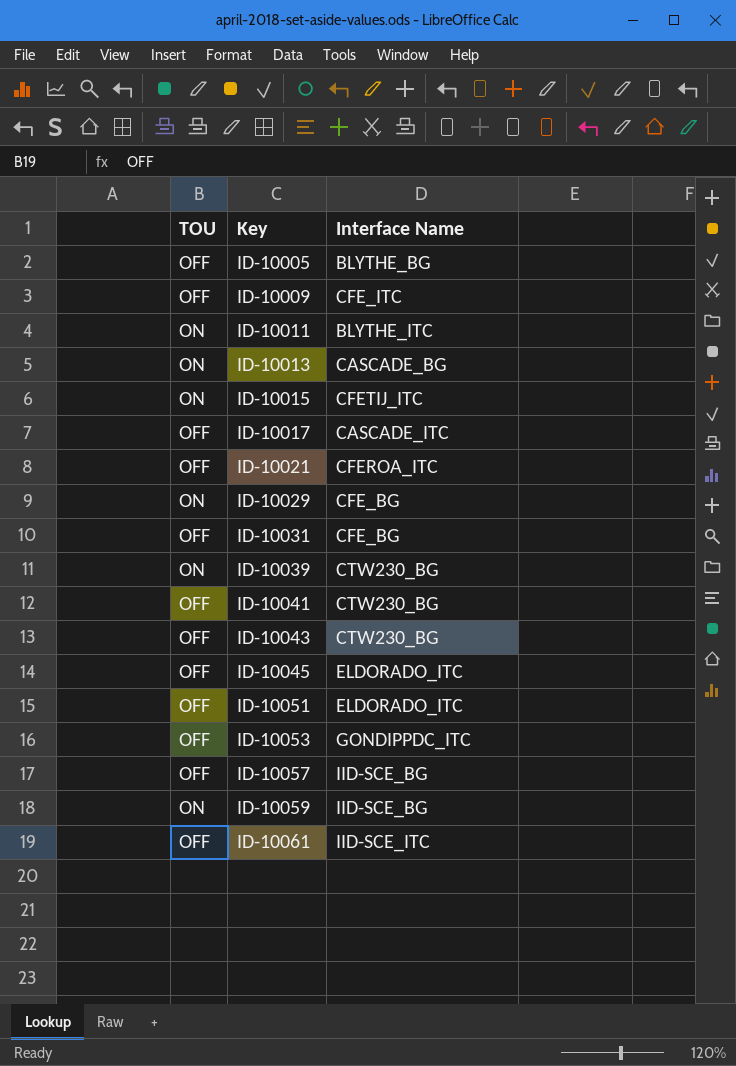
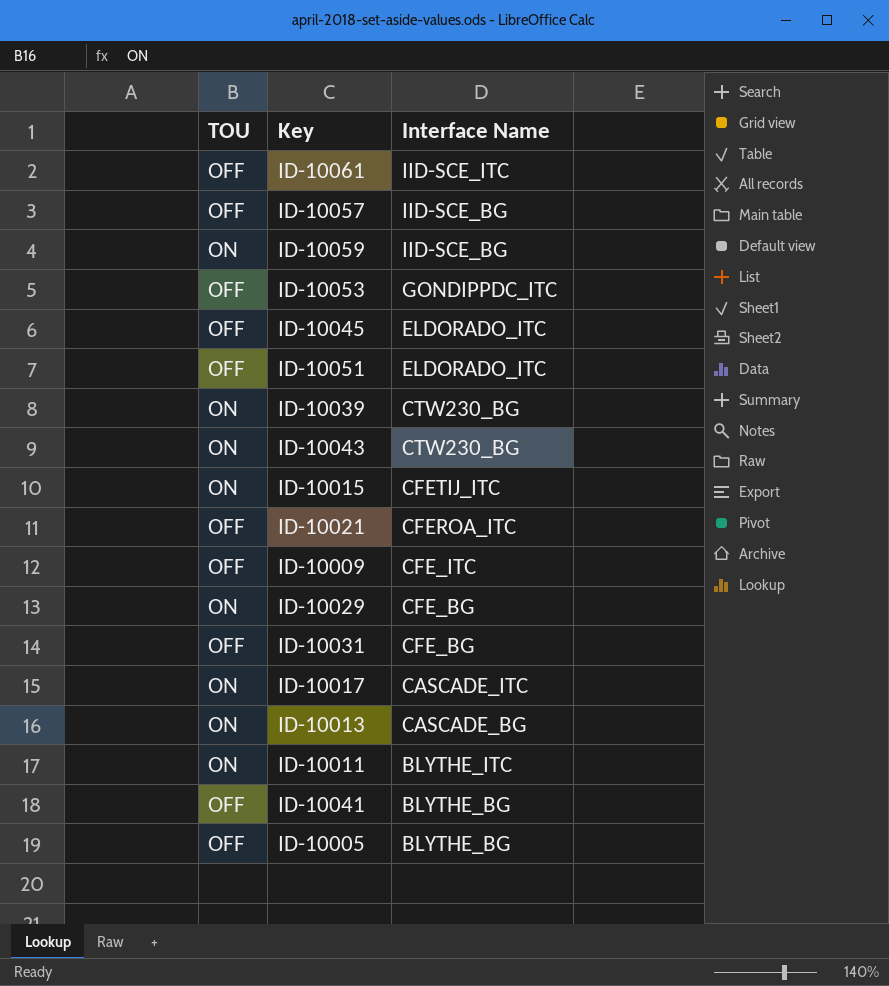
row order: Key ascending -> Interface Name descending
ID-10043 | TOU: OFF -> ON
ID-10017 | TOU: OFF -> ON
ID-10041 | Interface Name: CTW230_BG -> BLYTHE_BG

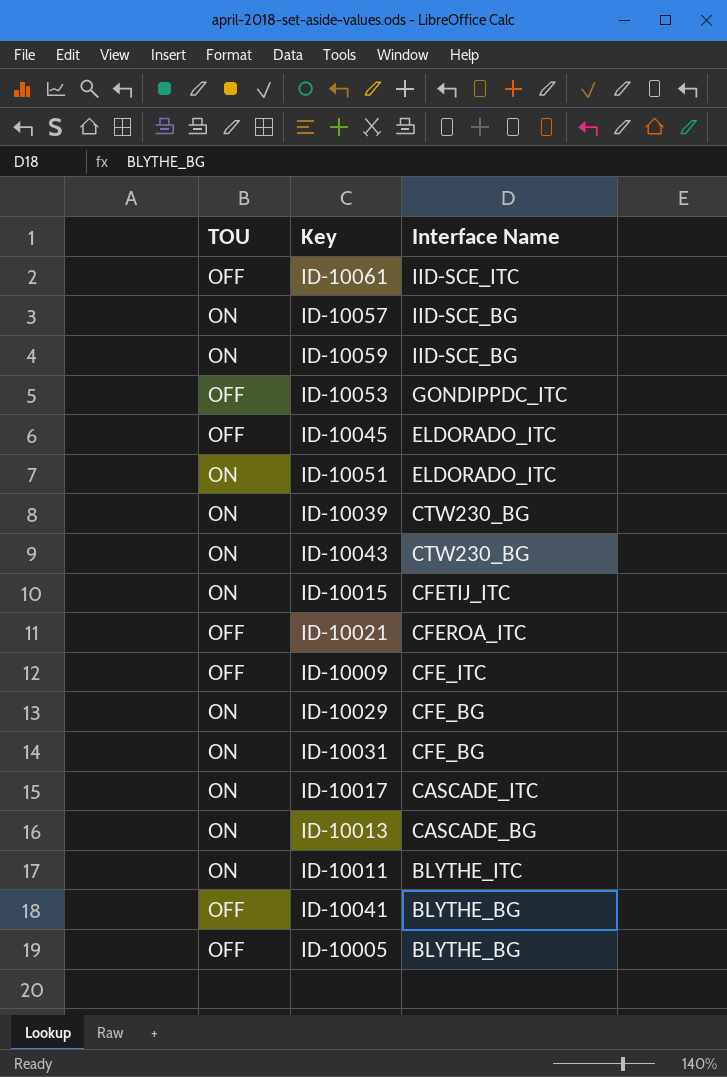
ID-10057 | TOU: OFF -> ON
ID-10051 | TOU: OFF -> ON
ID-10031 | TOU: OFF -> ON

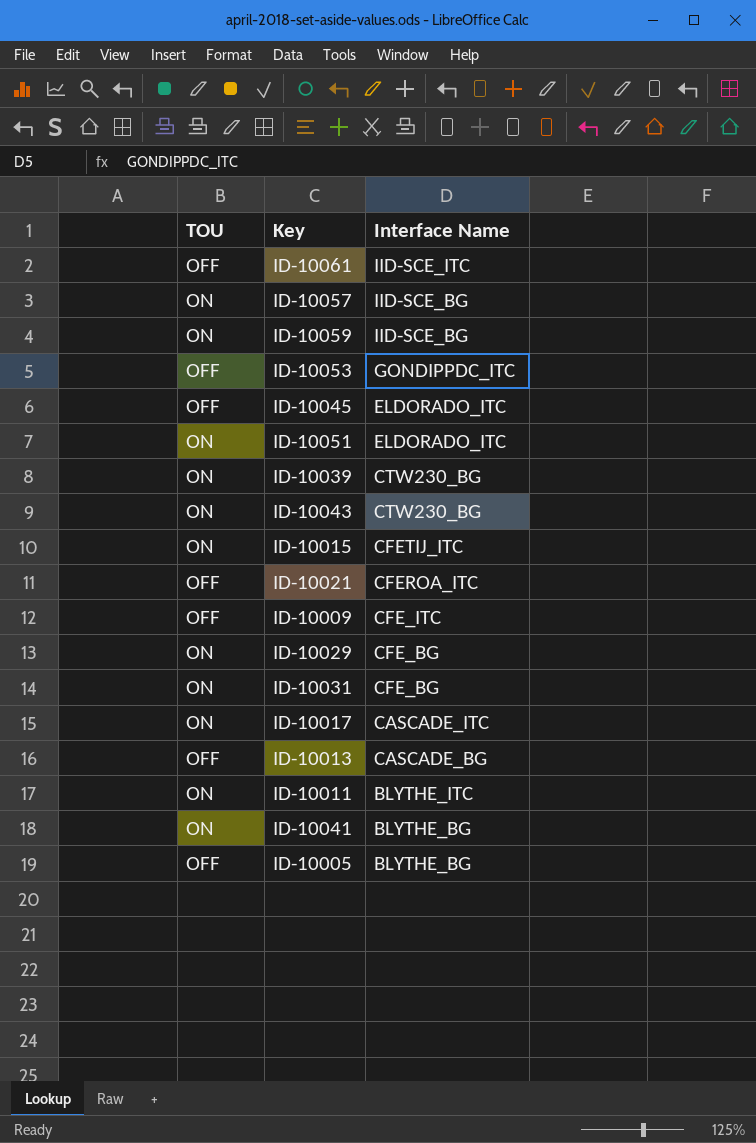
ID-10013 | TOU: ON -> OFF
ID-10041 | TOU: OFF -> ON

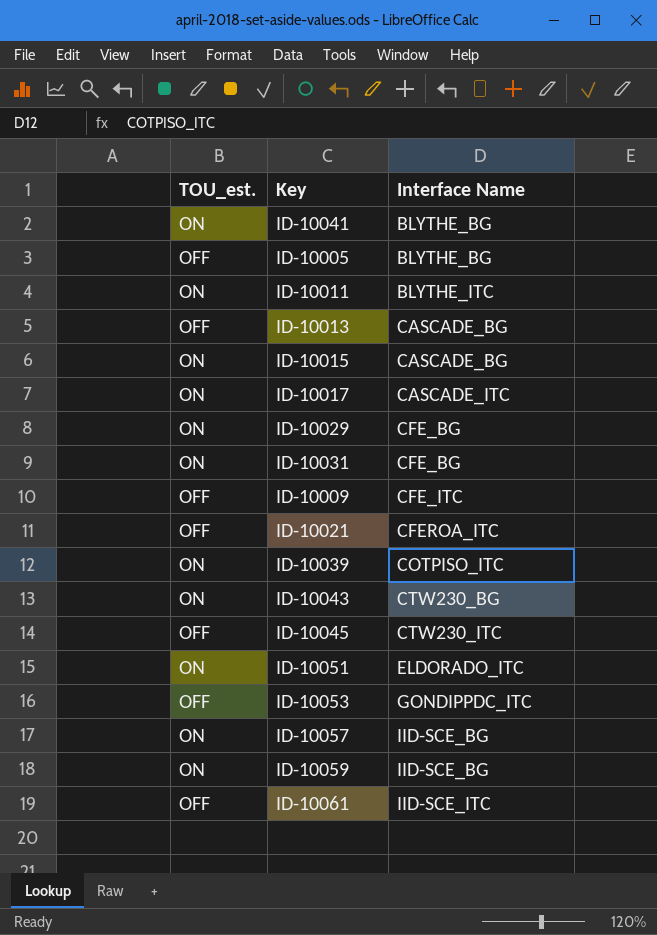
row order: Interface Name descending -> Interface Name ascending
column name: TOU -> TOU_est.
ID-10015 | Interface Name: CFETIJ_ITC -> CASCADE_BG
ID-10039 | Interface Name: CTW230_BG -> COTPISO_ITC
ID-10045 | Interface Name: ELDORADO_ITC -> CTW230_ITC

